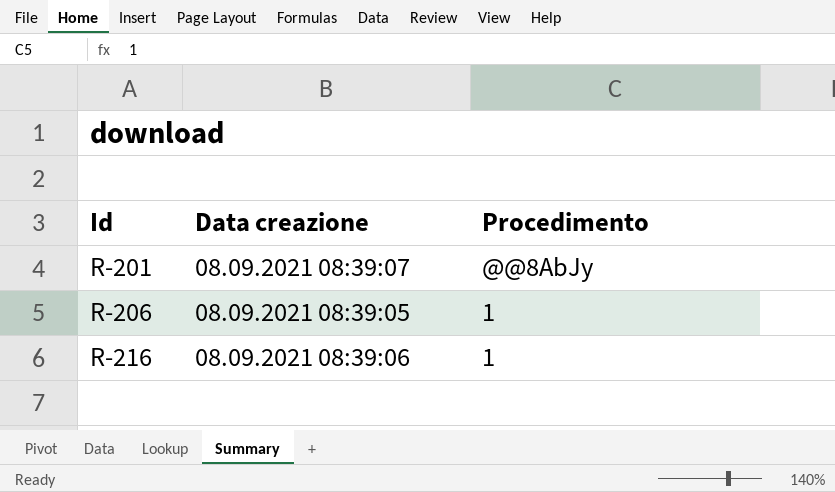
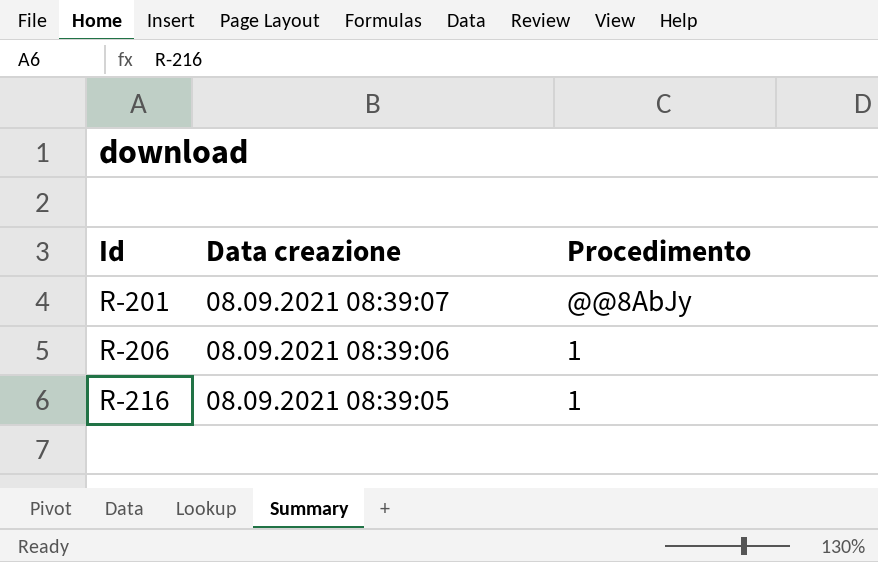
R-206 | Data creazione: 08.09.2021 08:39:05 -> 08.09.2021 08:39:06
R-216 | Data creazione: 08.09.2021 08:39:06 -> 08.09.2021 08:39:05

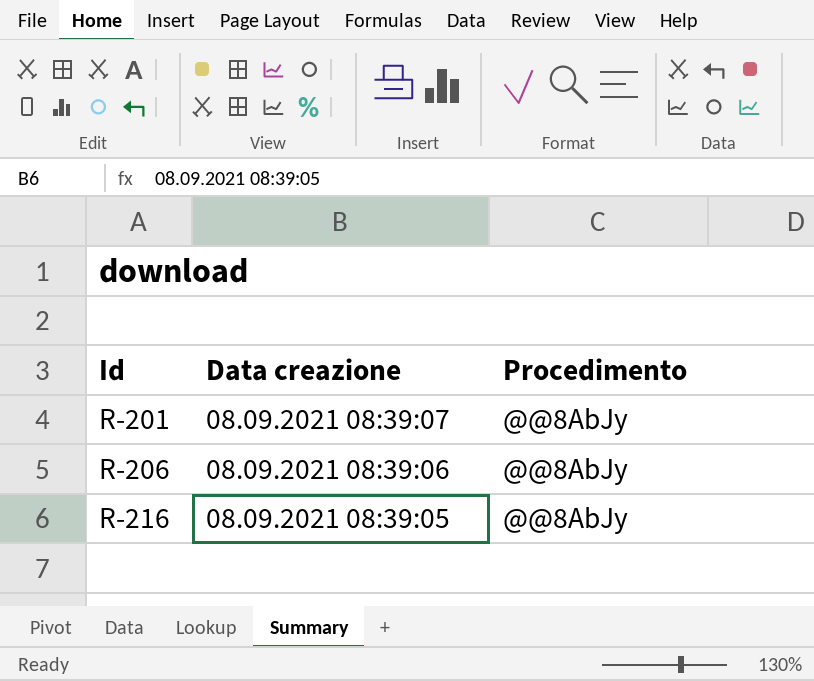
R-206 | Procedimento: 1 -> @@8AbJy
R-216 | Procedimento: 1 -> @@8AbJy

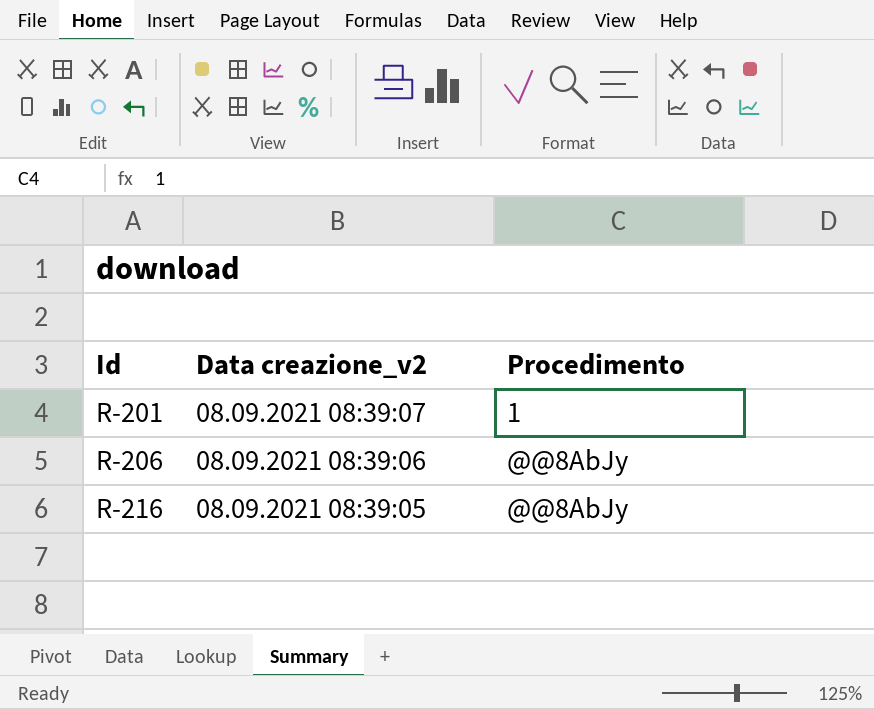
column name: Data creazione -> Data creazione_v2
R-201 | Procedimento: @@8AbJy -> 1

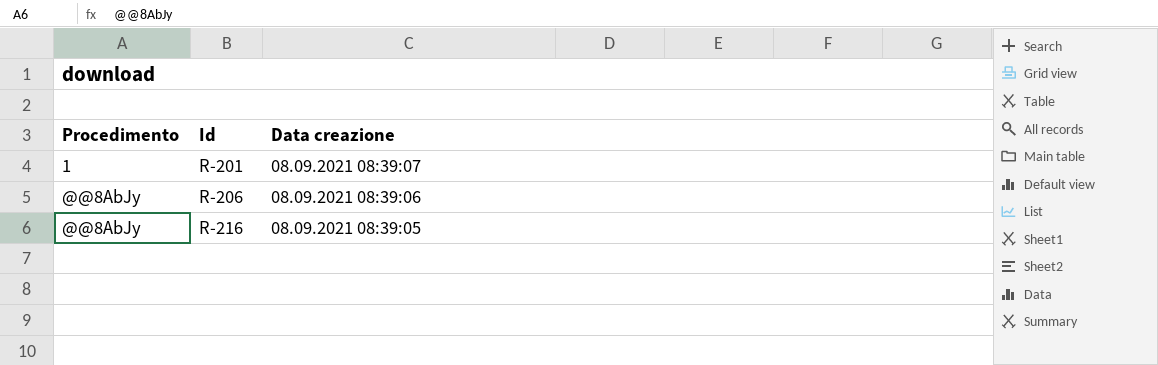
column Procedimento | position: 3 -> 1
column name: Data creazione_v2 -> Data creazione

